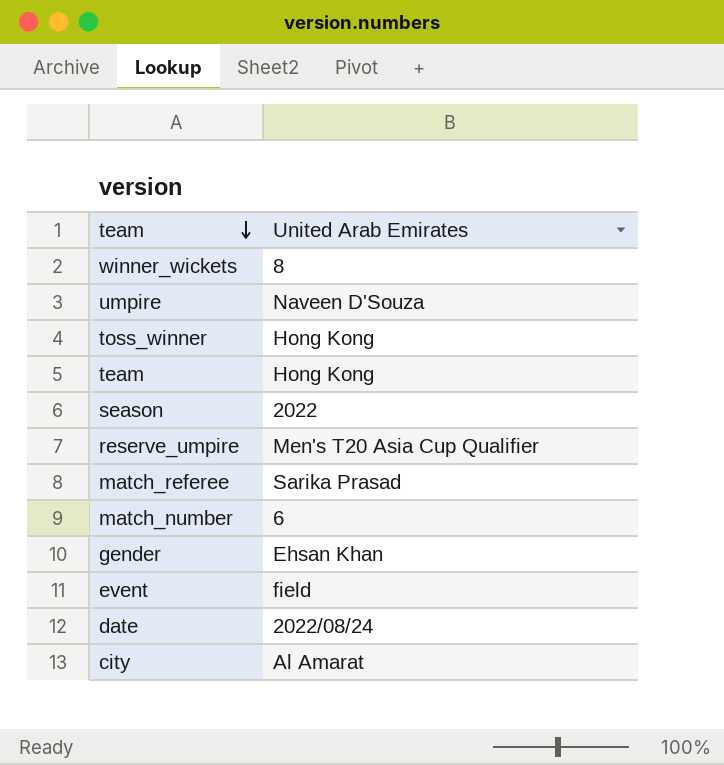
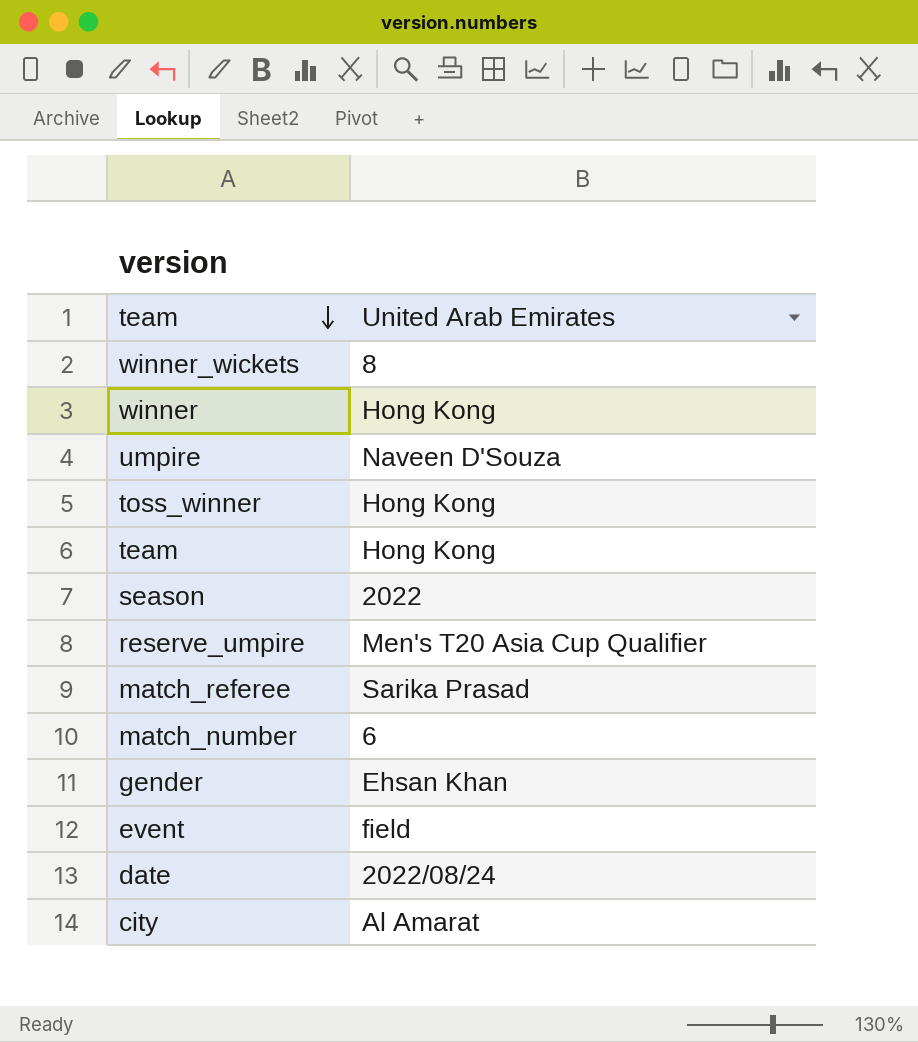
row winner: none -> Hong Kong

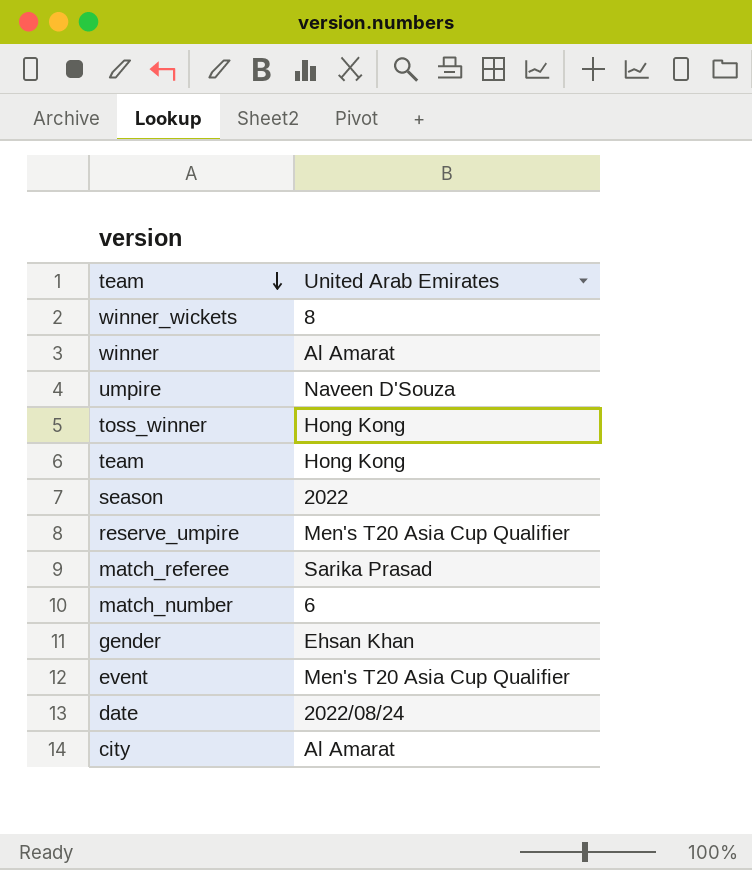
winner | United Arab Emirates: Hong Kong -> Al Amarat
event | United Arab Emirates: field -> Men's T20 Asia Cup Qualifier

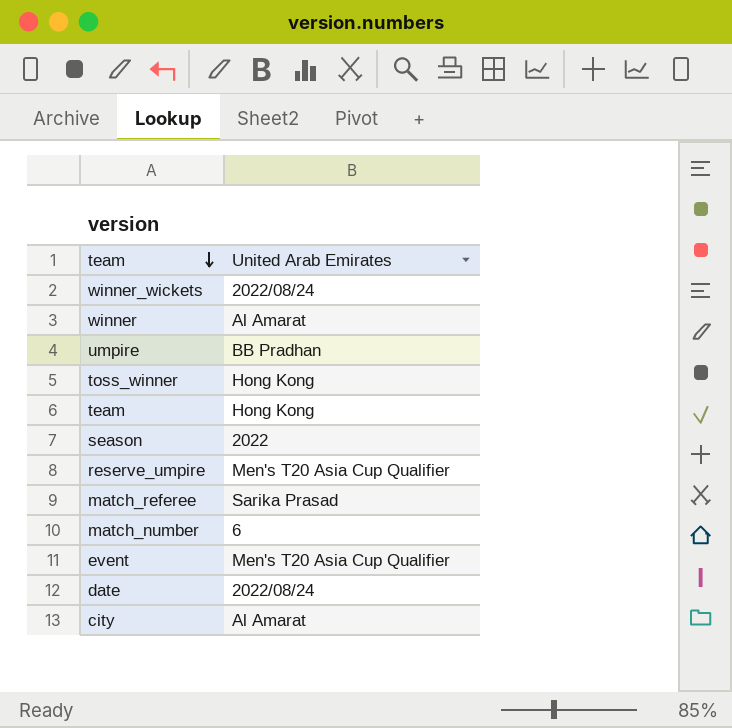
row gender: Ehsan Khan -> none
winner_wickets | United Arab Emirates: 8 -> 2022/08/24
umpire | United Arab Emirates: Naveen D'Souza -> BB Pradhan

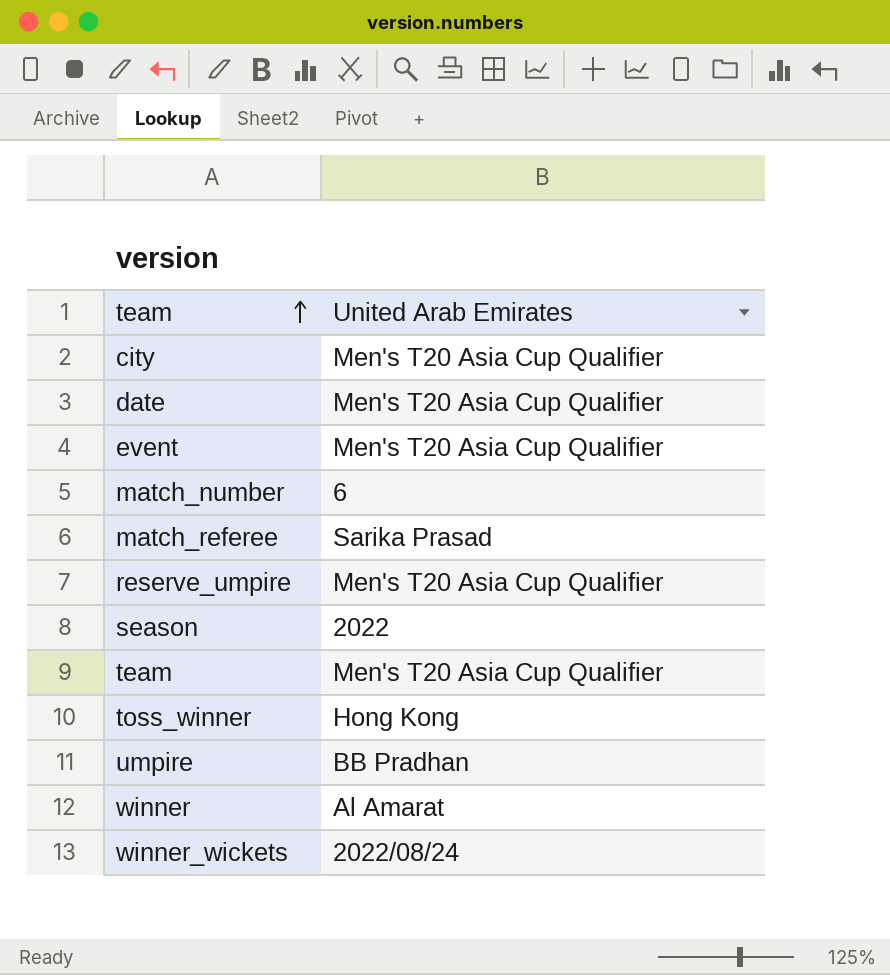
row order: team descending -> team ascending
city | United Arab Emirates: Al Amarat -> Men's T20 Asia Cup Qualifier
date | United Arab Emirates: 2022/08/24 -> Men's T20 Asia Cup Qualifier
team | United Arab Emirates: Hong Kong -> Men's T20 Asia Cup Qualifier

